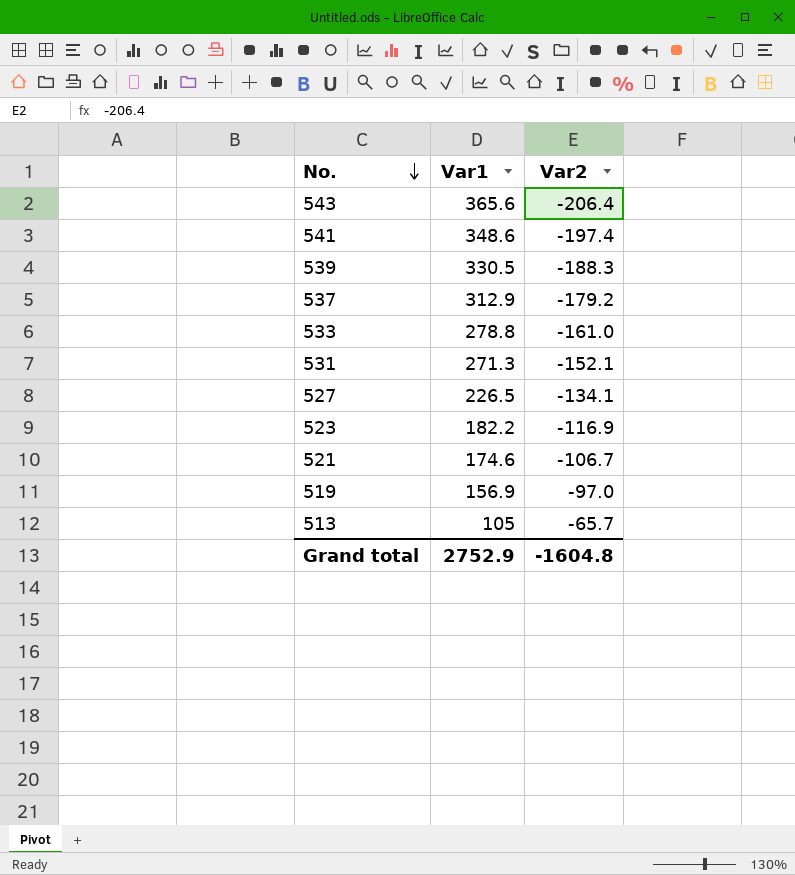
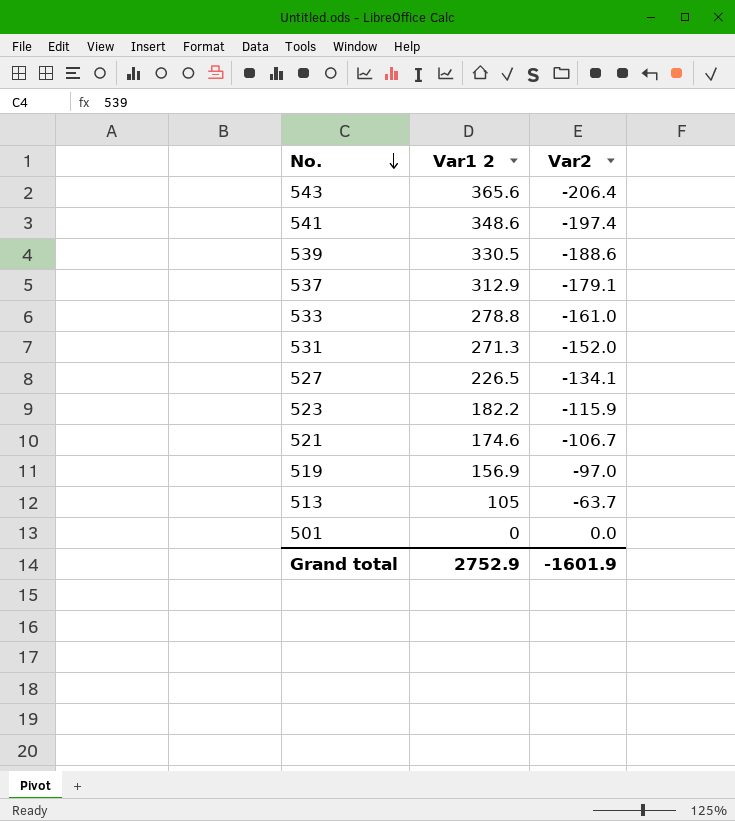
column name: Var1 -> Var1 2
539 | Var2: -188.3 -> -188.6
537 | Var2: -179.2 -> -179.1
531 | Var2: -152.1 -> -152.0
523 | Var2: -116.9 -> -115.9
513 | Var2: -65.7 -> -63.7
row 501: none -> 0 | 0.0
Grand total | Var2: -1604.8 -> -1601.9

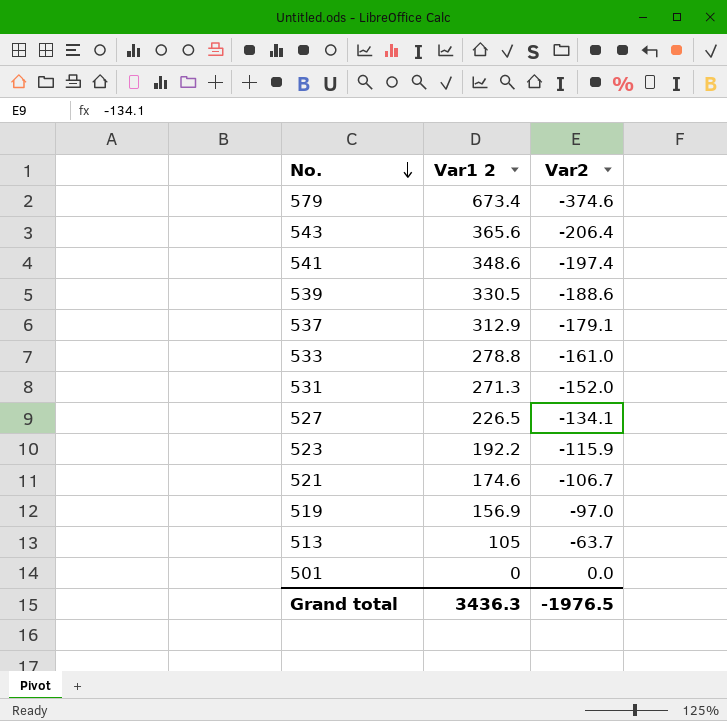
row 579: none -> 673.4 | -374.6
523 | Var1 2: 182.2 -> 192.2
Grand total | Var1 2: 2752.9 -> 3436.3
Grand total | Var2: -1601.9 -> -1976.5

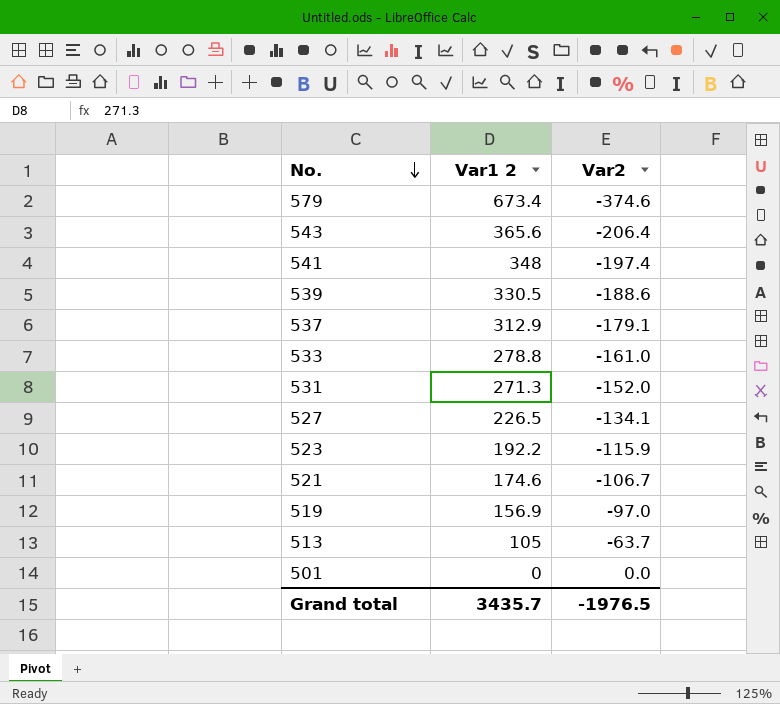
541 | Var1 2: 348.6 -> 348
Grand total | Var1 2: 3436.3 -> 3435.7

